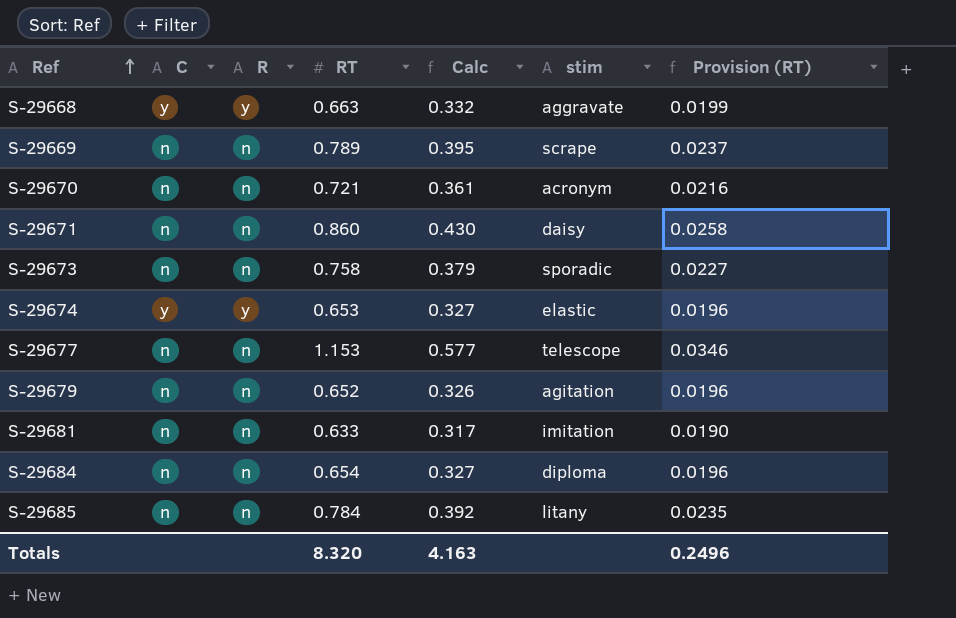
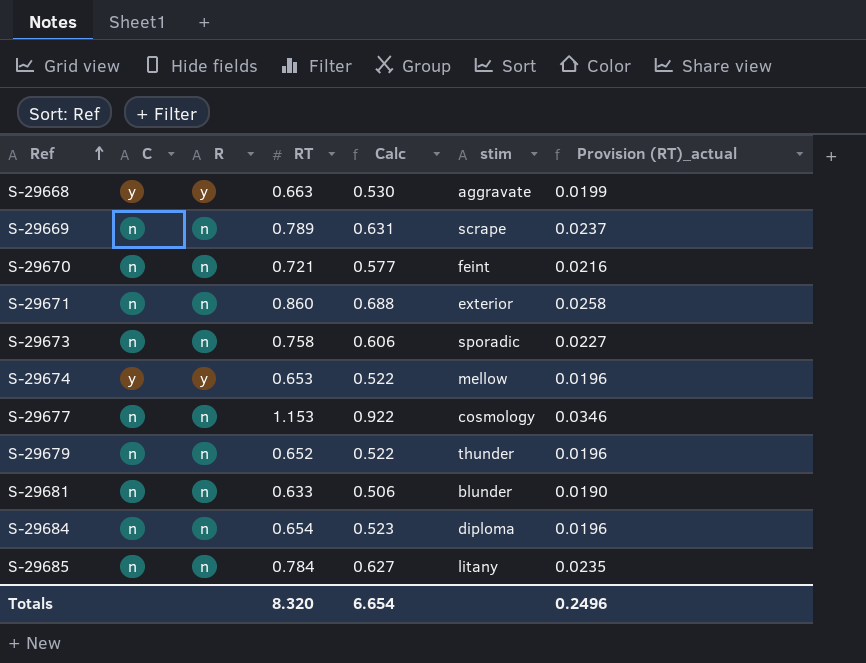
column Calc | formula: [RT] * 0.5 -> [RT] * 0.8
column name: Provision (RT) -> Provision (RT)_actual
S-29670 | stim: acronym -> feint
S-29671 | stim: daisy -> exterior
S-29674 | stim: elastic -> mellow
S-29677 | stim: telescope -> cosmology
S-29679 | stim: agitation -> thunder
S-29681 | stim: imitation -> blunder
Totals | Calc: 4.163 -> 6.654

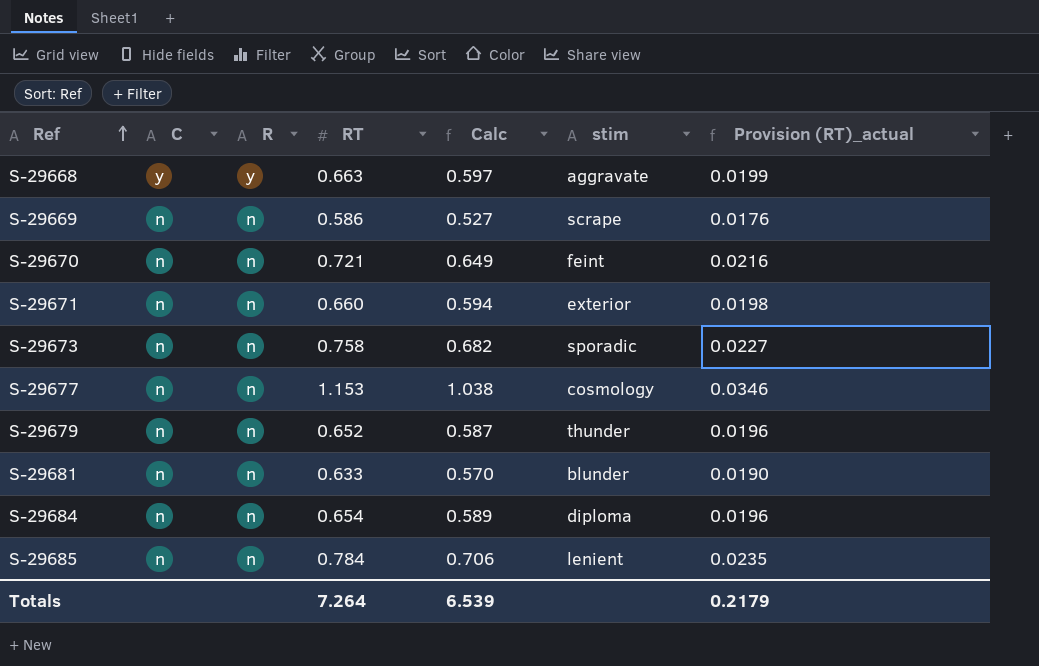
column Calc | formula: [RT] * 0.8 -> [RT] * 0.9
row S-29674: y | y | 0.653 | 0.522 | mellow | 0.0196 -> none
S-29669 | RT: 0.789 -> 0.586
S-29669 | Provision (RT)_actual: 0.0237 -> 0.0176
S-29671 | RT: 0.860 -> 0.660
S-29671 | Provision (RT)_actual: 0.0258 -> 0.0198
S-29685 | stim: litany -> lenient
Totals | RT: 8.320 -> 7.264
Totals | Calc: 6.654 -> 6.539
Totals | Provision (RT)_actual: 0.2496 -> 0.2179

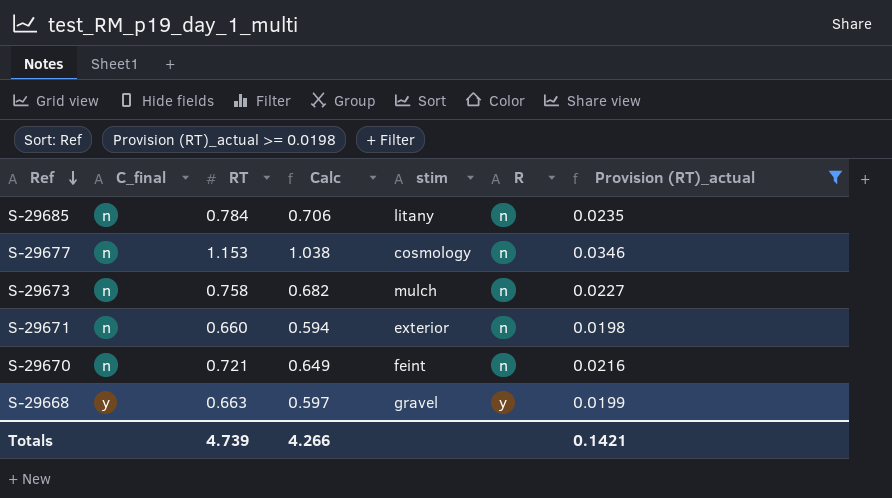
filter: none -> Provision (RT)_actual >= 0.0198
row order: Ref ascending -> Ref descending
column name: C -> C_final
column R | position: 3 -> 6
S-29685 | stim: lenient -> litany
S-29673 | stim: sporadic -> mulch
S-29668 | stim: aggravate -> gravel
Totals | RT: 7.264 -> 4.739
Totals | Calc: 6.539 -> 4.266
Totals | Provision (RT)_actual: 0.2179 -> 0.1421

